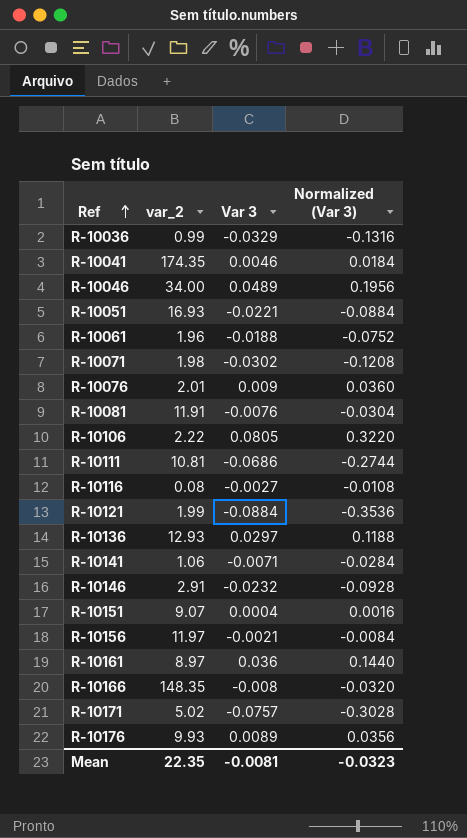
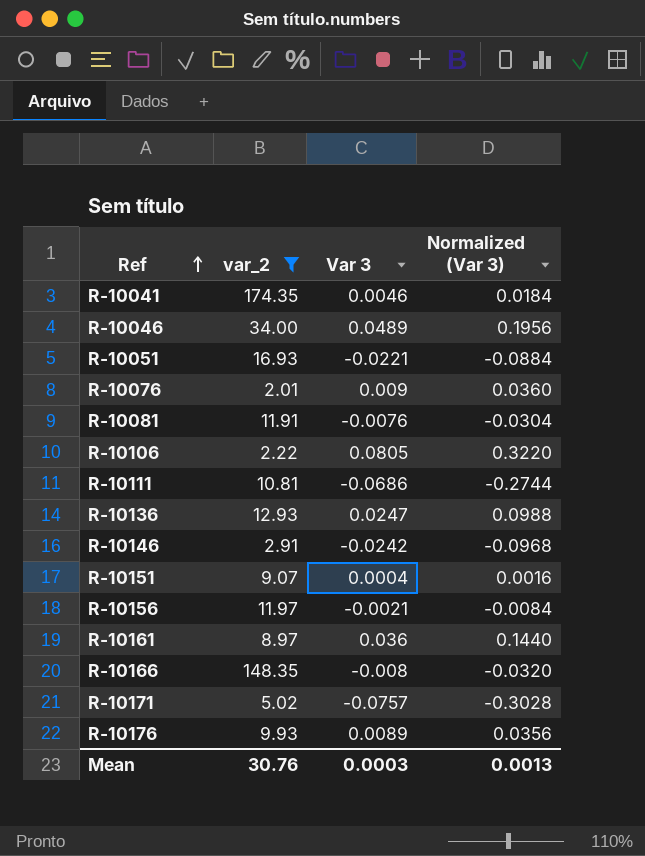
filter: none -> var_2 >= 2.01
R-10136 | Var 3: 0.0297 -> 0.0247
R-10136 | Normalized (Var 3): 0.1188 -> 0.0988
R-10146 | Var 3: -0.0232 -> -0.0242
R-10146 | Normalized (Var 3): -0.0928 -> -0.0968
Mean | var_2: 22.35 -> 30.76
Mean | Var 3: -0.0081 -> 0.0003
Mean | Normalized (Var 3): -0.0323 -> 0.0013

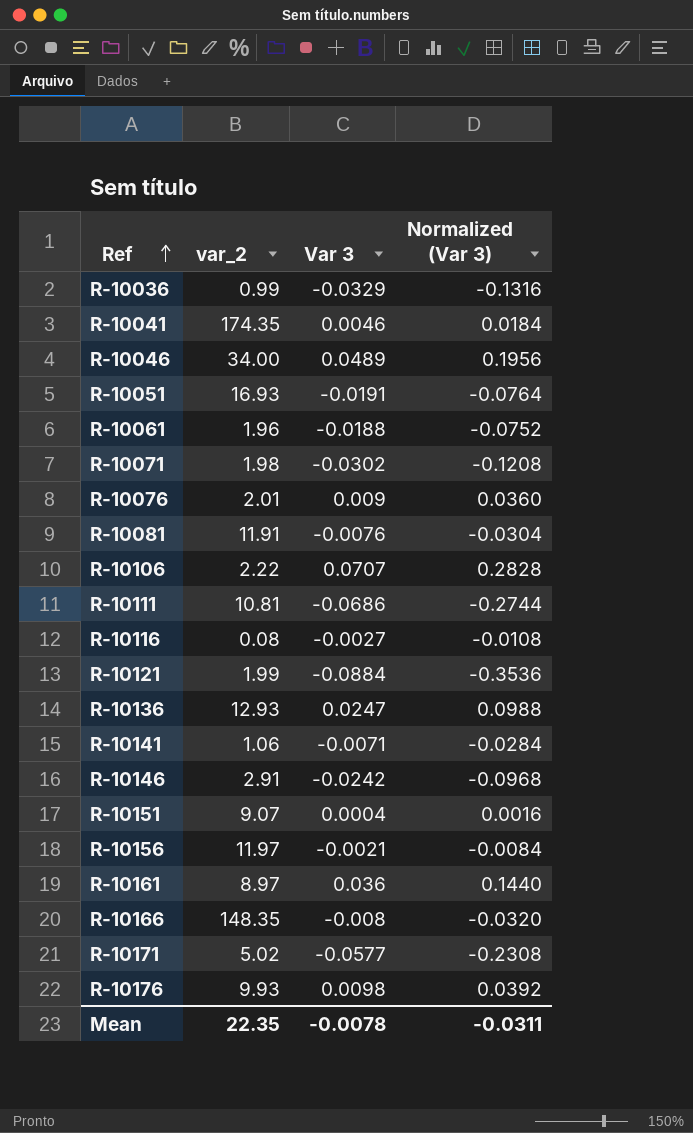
filter: var_2 >= 2.01 -> none
R-10051 | Var 3: -0.0221 -> -0.0191
R-10051 | Normalized (Var 3): -0.0884 -> -0.0764
R-10106 | Var 3: 0.0805 -> 0.0707
R-10106 | Normalized (Var 3): 0.3220 -> 0.2828
R-10171 | Var 3: -0.0757 -> -0.0577
R-10171 | Normalized (Var 3): -0.3028 -> -0.2308
R-10176 | Var 3: 0.0089 -> 0.0098
R-10176 | Normalized (Var 3): 0.0356 -> 0.0392
Mean | var_2: 30.76 -> 22.35
Mean | Var 3: 0.0003 -> -0.0078
Mean | Normalized (Var 3): 0.0013 -> -0.0311

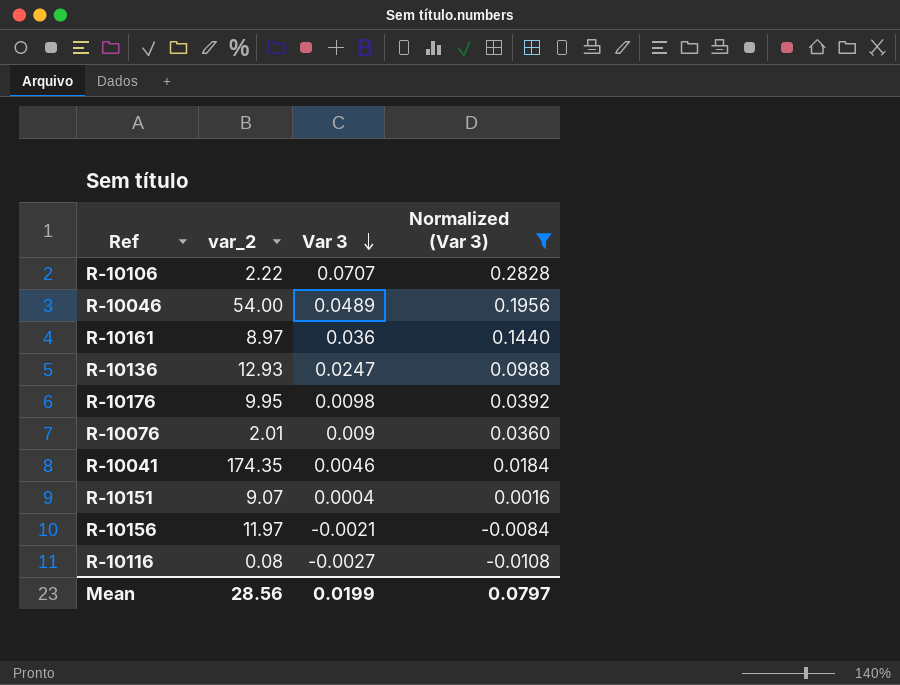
filter: none -> Normalized (Var 3) >= -0.0108
row order: Ref ascending -> Var 3 descending
R-10046 | var_2: 34.00 -> 54.00
R-10176 | var_2: 9.93 -> 9.95
Mean | var_2: 22.35 -> 28.56
Mean | Var 3: -0.0078 -> 0.0199
Mean | Normalized (Var 3): -0.0311 -> 0.0797

